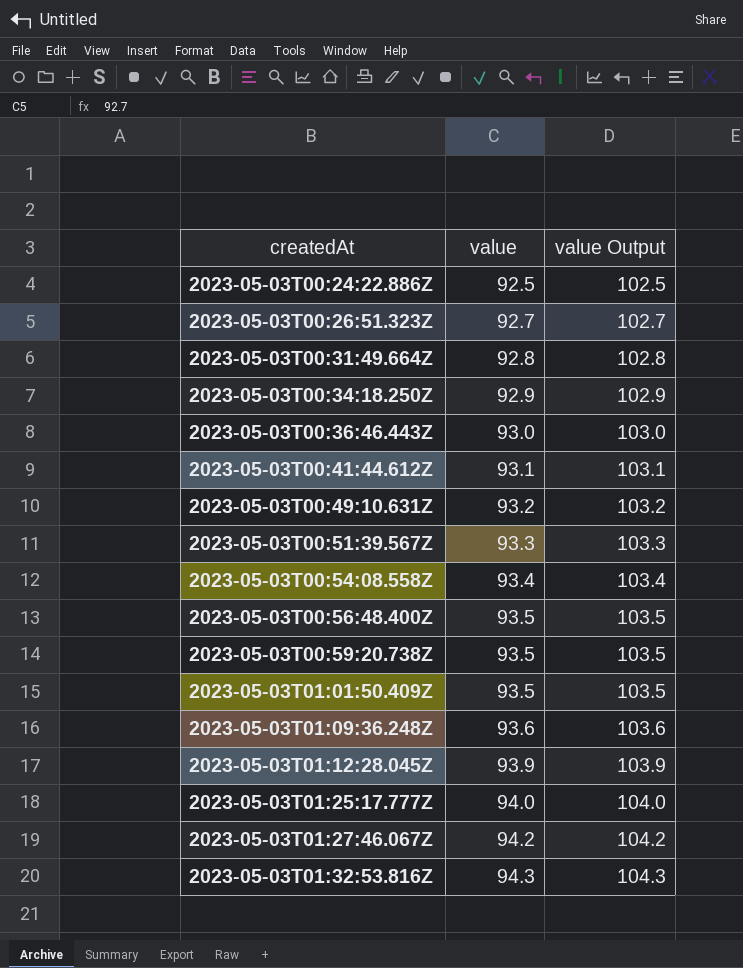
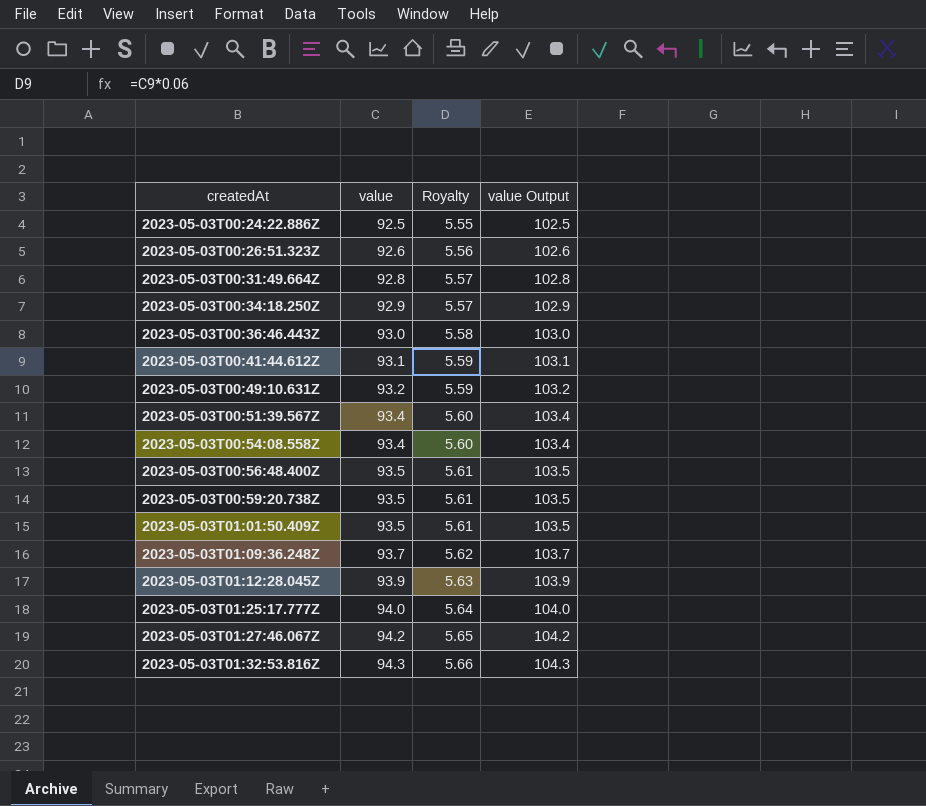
column Royalty | formula: none -> [value] * 0.06
2023-05-03T00:26:51.323Z | value: 92.7 -> 92.6
2023-05-03T00:26:51.323Z | value Output: 102.7 -> 102.6
2023-05-03T00:51:39.567Z | value: 93.3 -> 93.4
2023-05-03T00:51:39.567Z | value Output: 103.3 -> 103.4
2023-05-03T01:09:36.248Z | value: 93.6 -> 93.7
2023-05-03T01:09:36.248Z | value Output: 103.6 -> 103.7

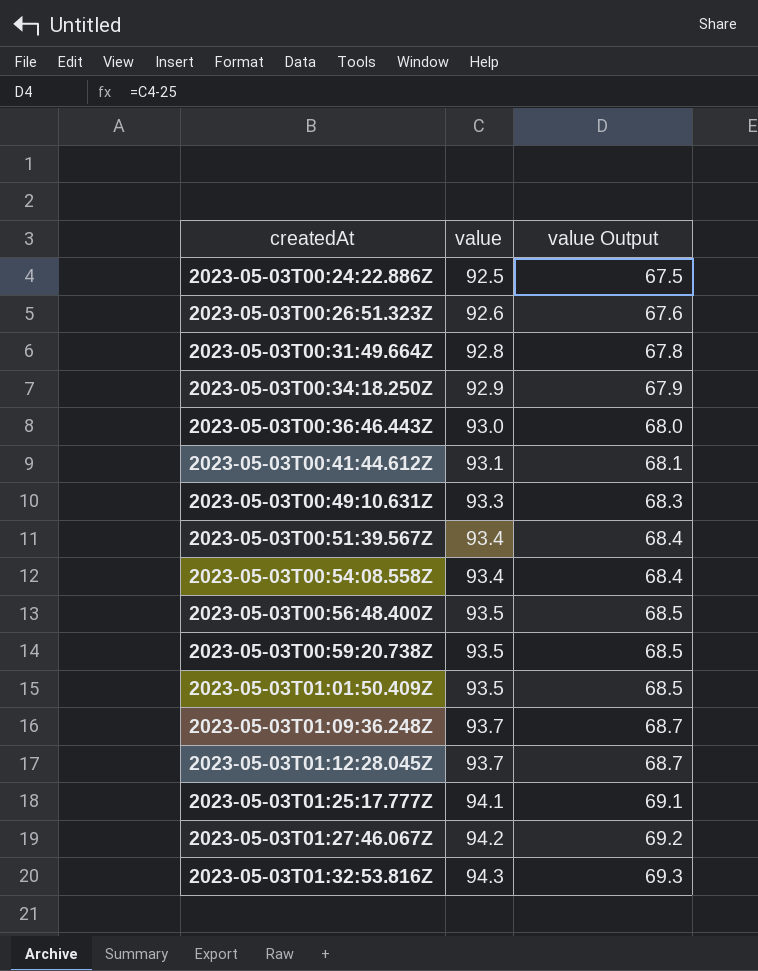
column Royalty | formula: [value] * 0.06 -> none
column value Output | formula: [value] + 10 -> [value] - 25
2023-05-03T00:49:10.631Z | value: 93.2 -> 93.3
2023-05-03T01:12:28.045Z | value: 93.9 -> 93.7
2023-05-03T01:25:17.777Z | value: 94.0 -> 94.1

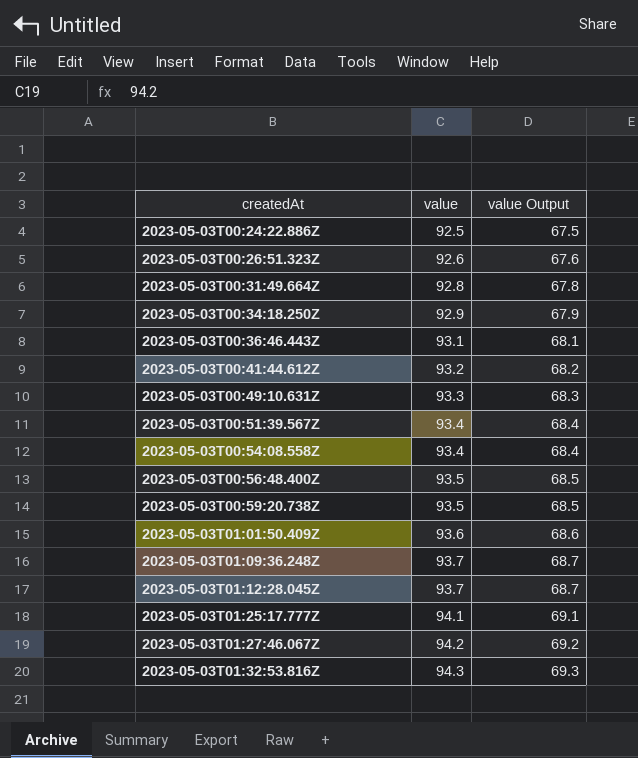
2023-05-03T00:36:46.443Z | value: 93.0 -> 93.1
2023-05-03T00:36:46.443Z | value Output: 68.0 -> 68.1
2023-05-03T00:41:44.612Z | value: 93.1 -> 93.2
2023-05-03T00:41:44.612Z | value Output: 68.1 -> 68.2
2023-05-03T01:01:50.409Z | value: 93.5 -> 93.6
2023-05-03T01:01:50.409Z | value Output: 68.5 -> 68.6

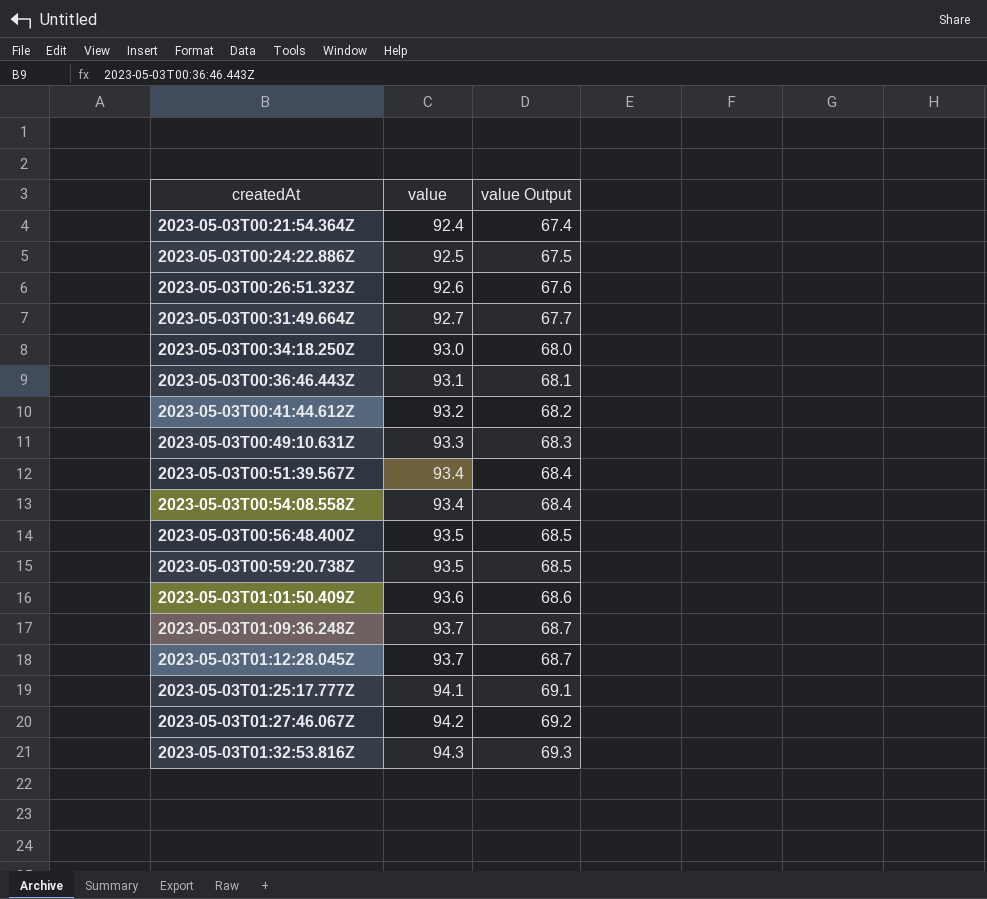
row 2023-05-03T00:21:54.364Z: none -> 92.4 | 67.4
2023-05-03T00:31:49.664Z | value: 92.8 -> 92.7
2023-05-03T00:31:49.664Z | value Output: 67.8 -> 67.7
2023-05-03T00:34:18.250Z | value: 92.9 -> 93.0
2023-05-03T00:34:18.250Z | value Output: 67.9 -> 68.0

